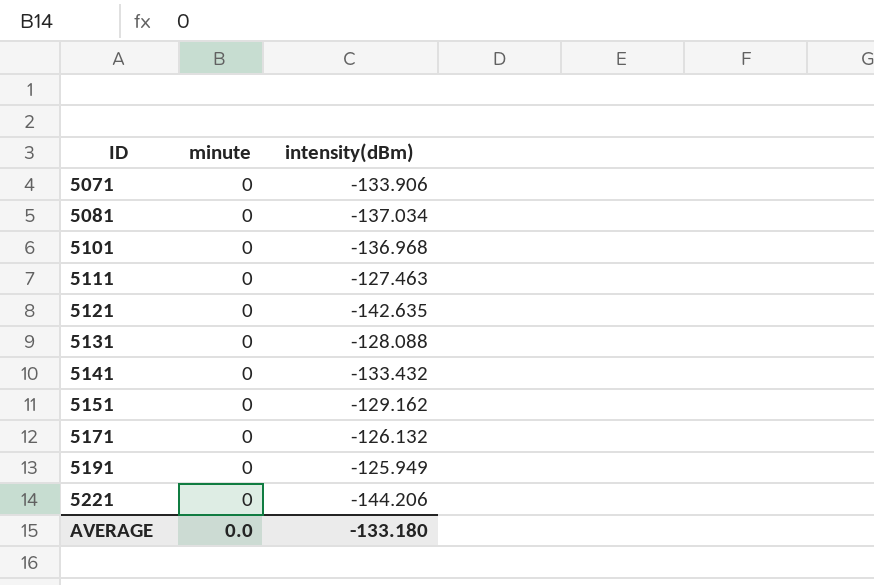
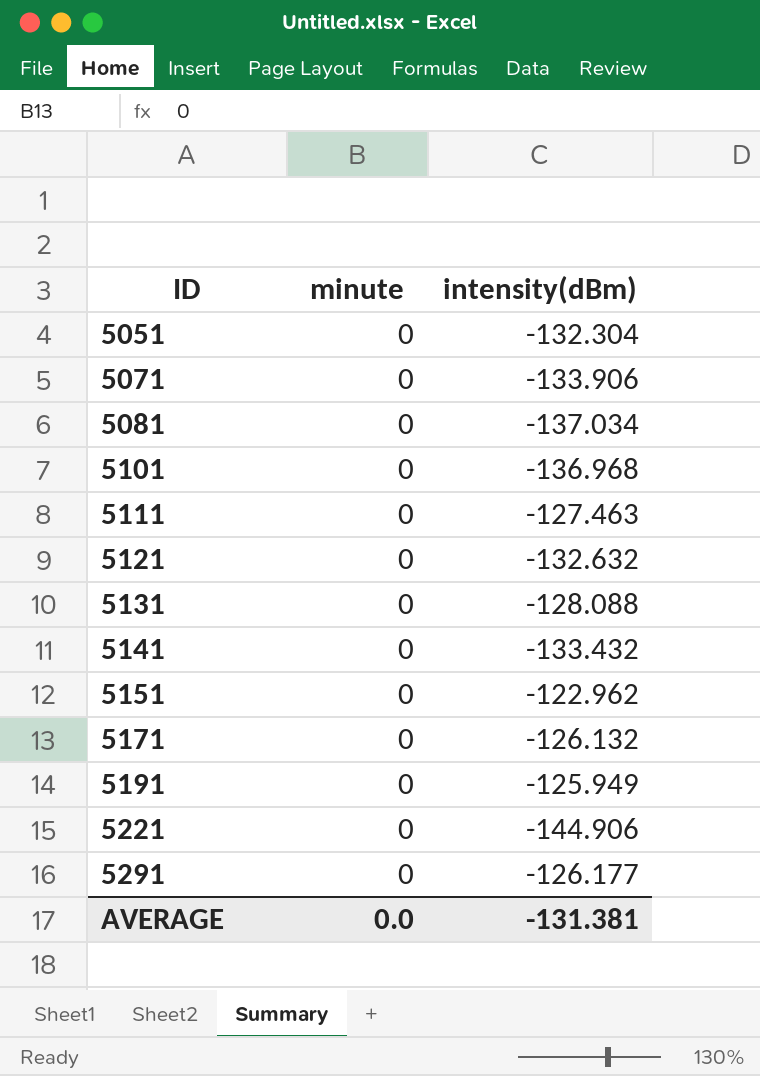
row 5051: none -> 0 | -132.304
5121 | intensity(dBm): -142.635 -> -132.632
5151 | intensity(dBm): -129.162 -> -122.962
5221 | intensity(dBm): -144.206 -> -144.906
row 5291: none -> 0 | -126.177
AVERAGE | intensity(dBm): -133.180 -> -131.381

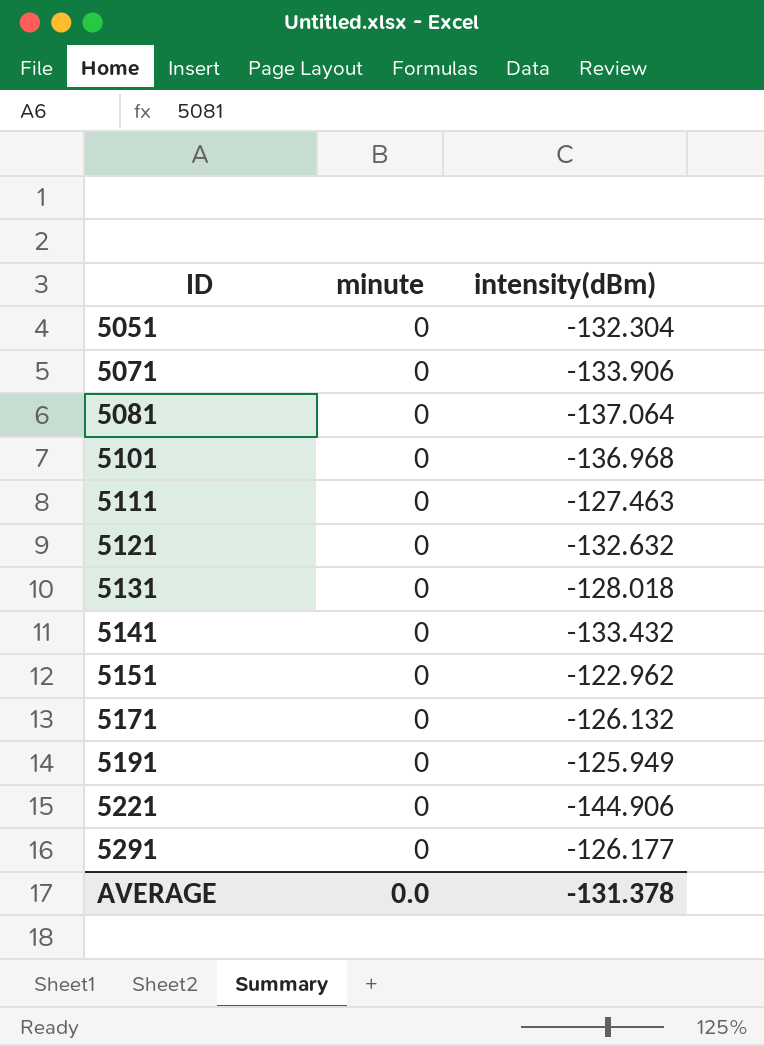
5081 | intensity(dBm): -137.034 -> -137.064
5131 | intensity(dBm): -128.088 -> -128.018
AVERAGE | intensity(dBm): -131.381 -> -131.378

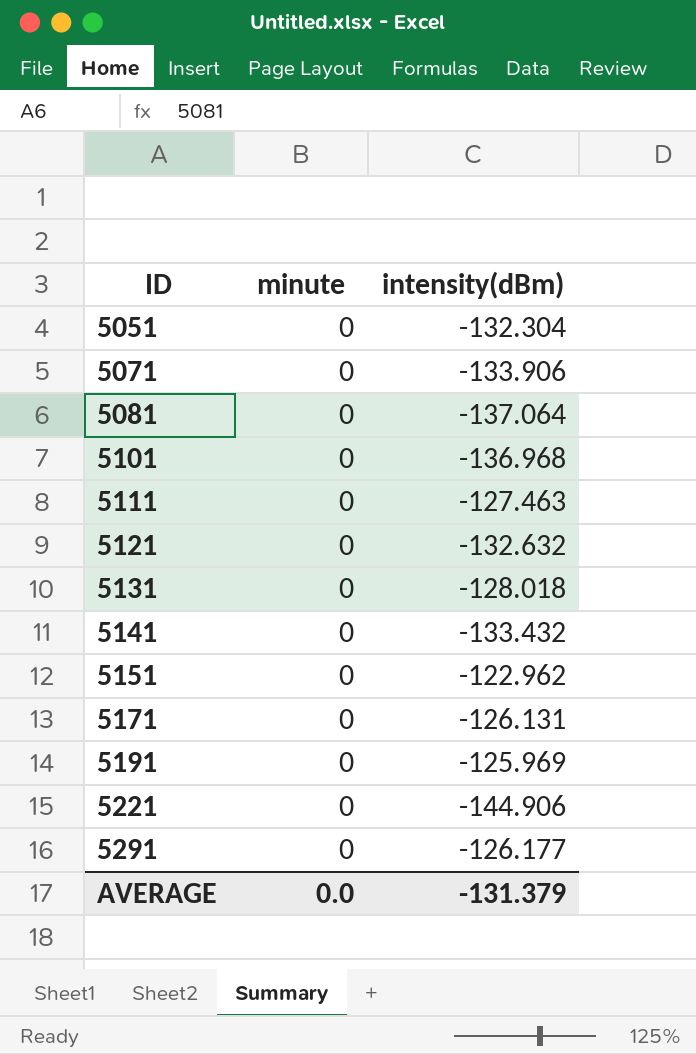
5171 | intensity(dBm): -126.132 -> -126.131
5191 | intensity(dBm): -125.949 -> -125.969
AVERAGE | intensity(dBm): -131.378 -> -131.379

